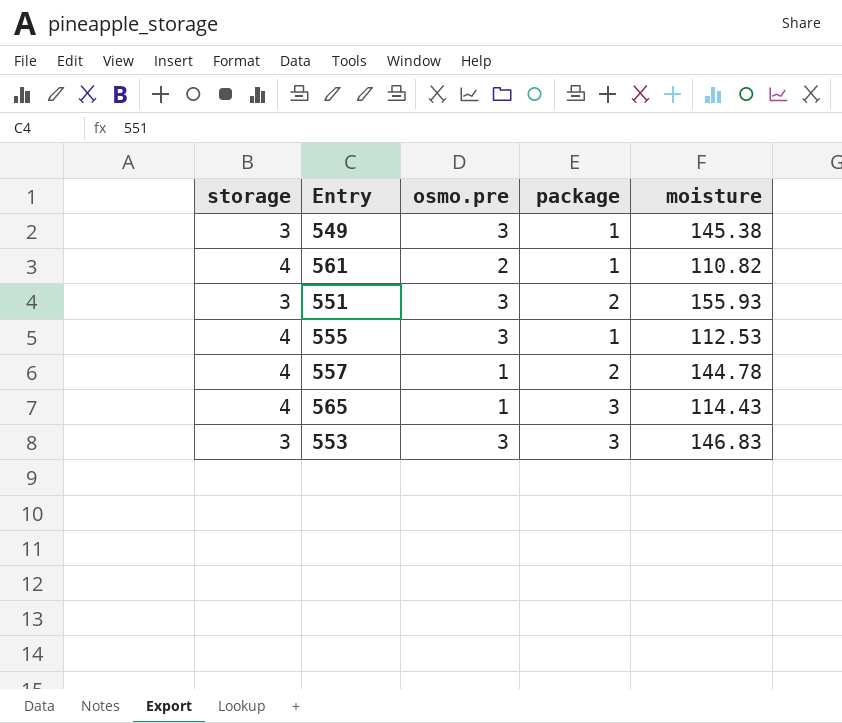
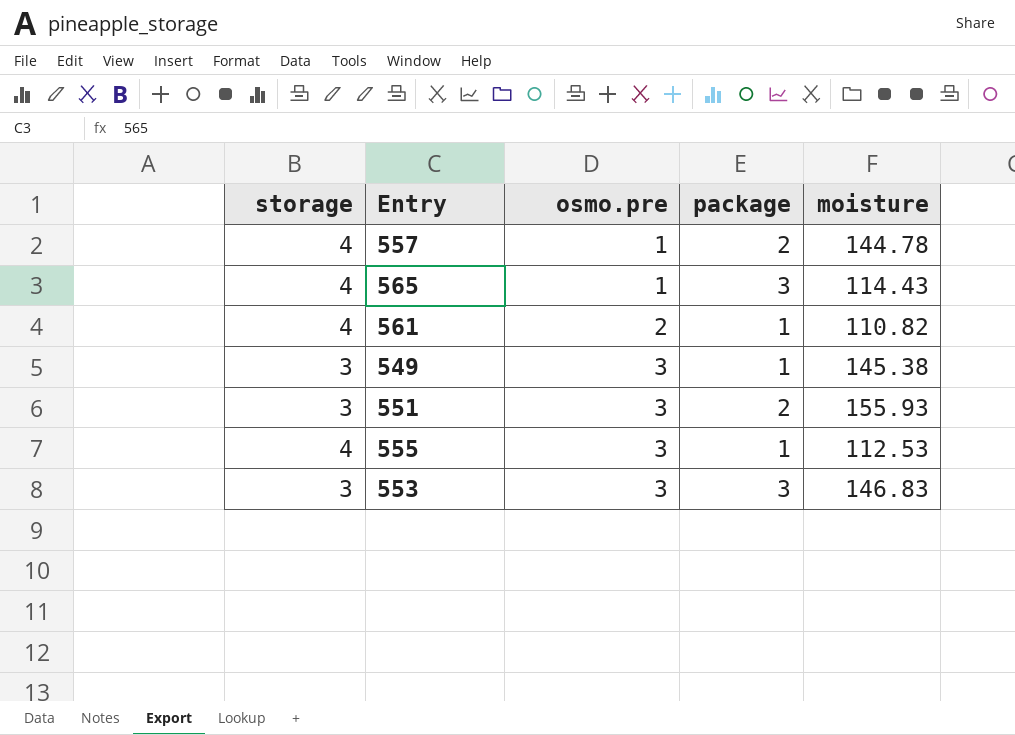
row order: none -> osmo.pre ascending

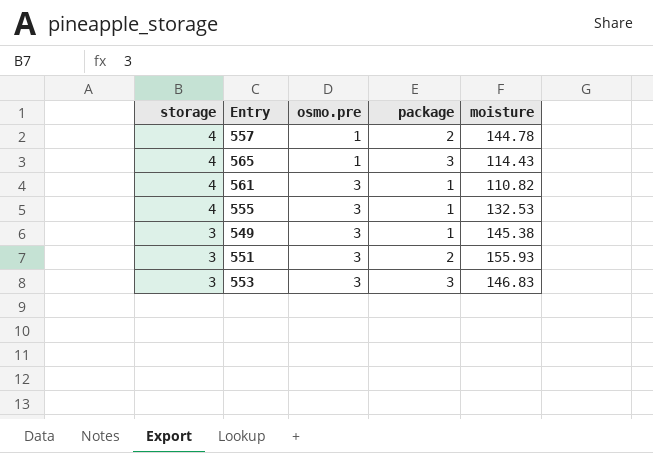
row order: osmo.pre ascending -> storage descending
561 | osmo.pre: 2 -> 3
555 | moisture: 112.53 -> 132.53

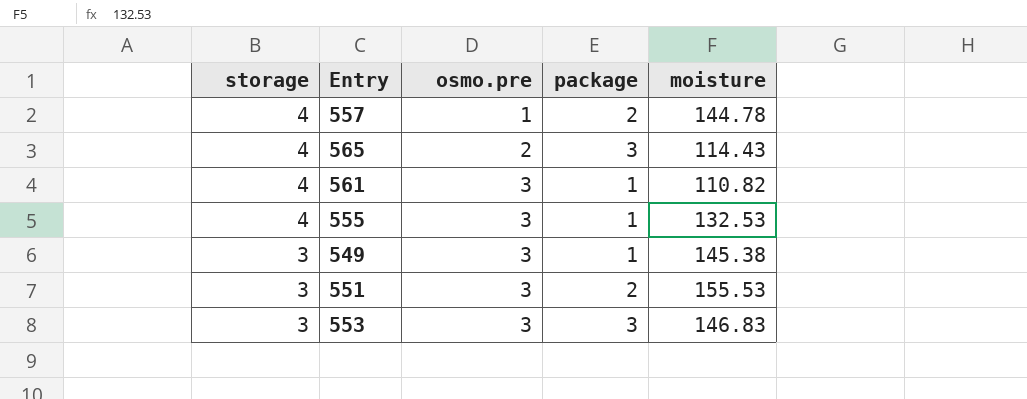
565 | osmo.pre: 1 -> 2
551 | moisture: 155.93 -> 155.53

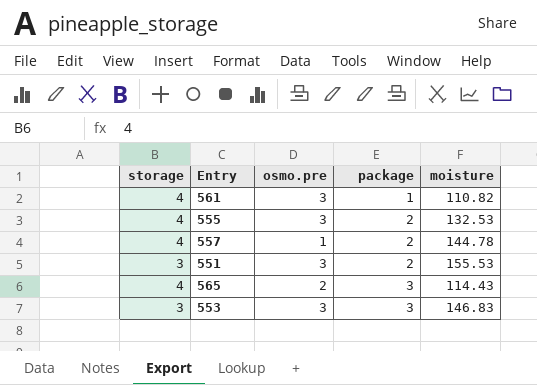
row order: storage descending -> package ascending
row 549: 3 | 3 | 1 | 145.38 -> none
555 | package: 1 -> 2

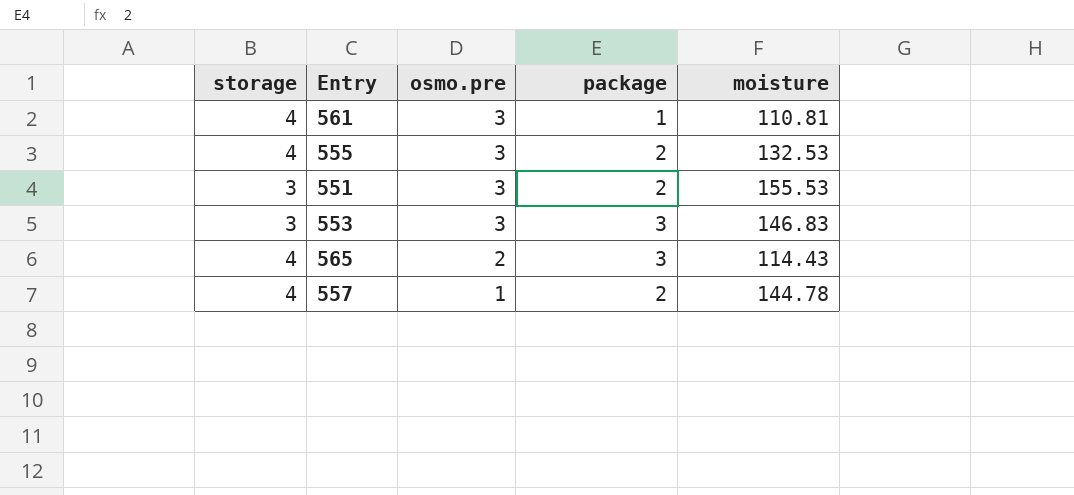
row order: package ascending -> osmo.pre descending
561 | moisture: 110.82 -> 110.81

